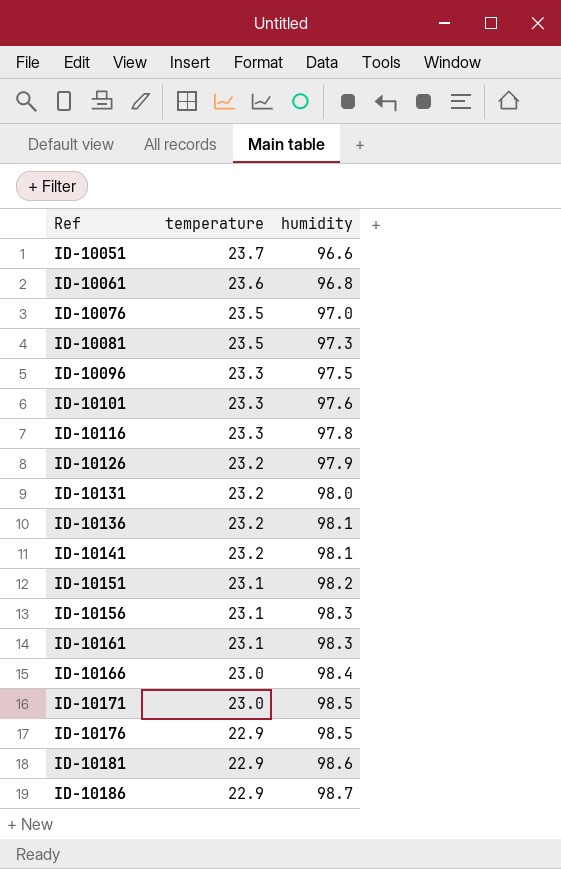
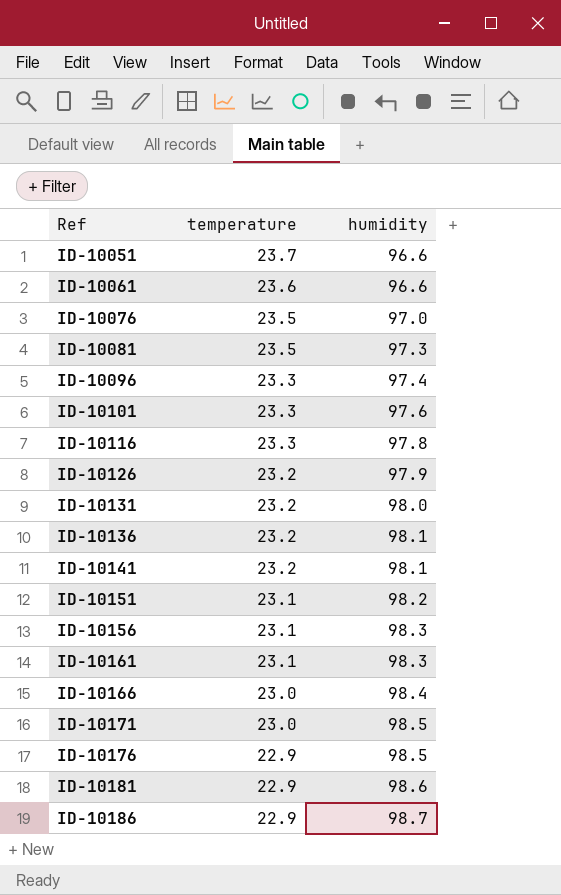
ID-10061 | humidity: 96.8 -> 96.6
ID-10096 | humidity: 97.5 -> 97.4

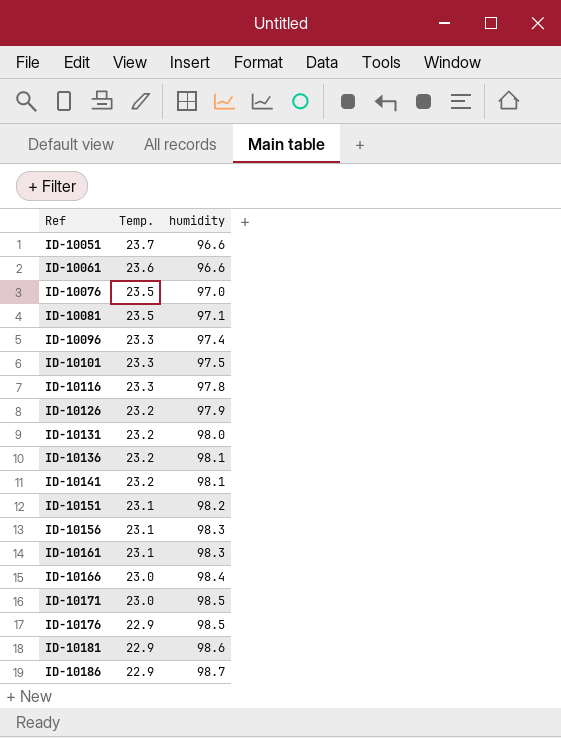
column name: temperature -> Temp.
ID-10081 | humidity: 97.3 -> 97.1
ID-10101 | humidity: 97.6 -> 97.5

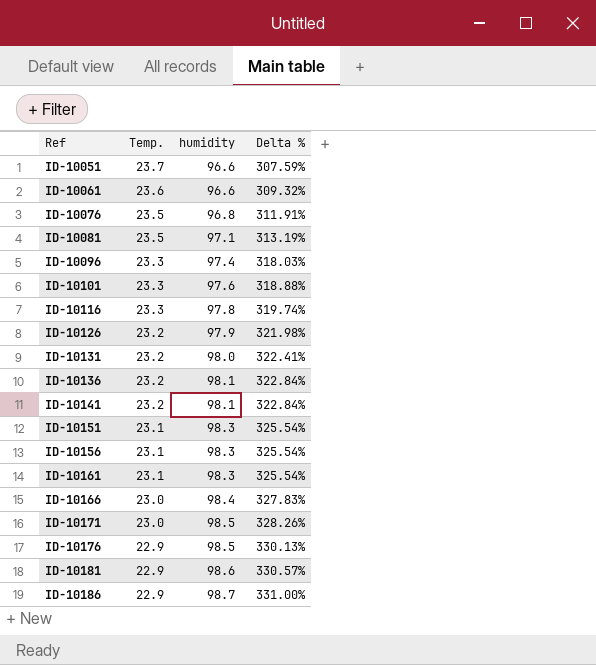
column Delta % | formula: none -> ([humidity] - [Temp.]) / [Temp.]
ID-10076 | humidity: 97.0 -> 96.8
ID-10101 | humidity: 97.5 -> 97.6
ID-10151 | humidity: 98.2 -> 98.3

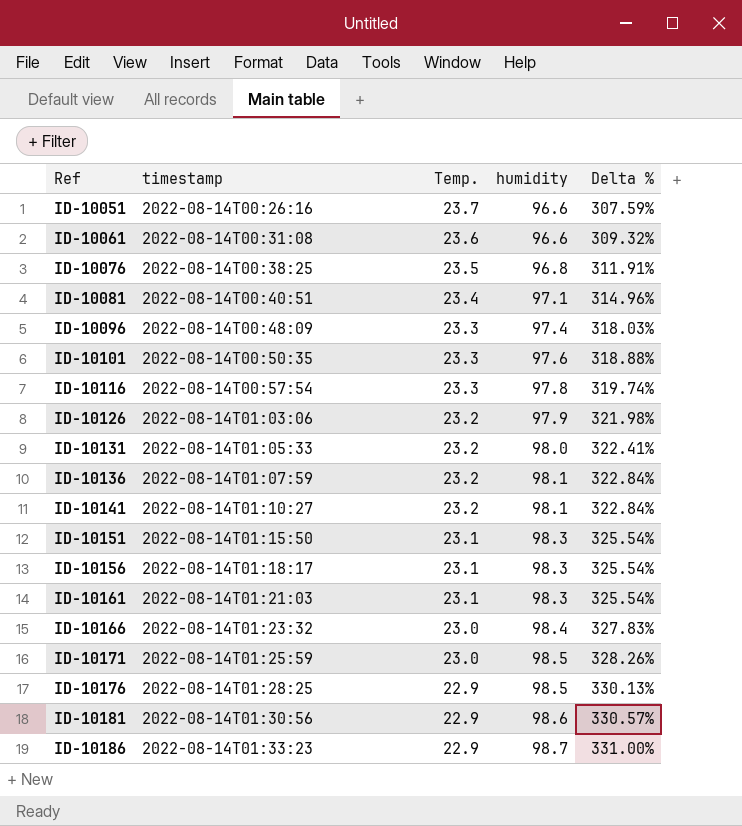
column timestamp | position: none -> 2
ID-10081 | Temp.: 23.5 -> 23.4
ID-10081 | Delta %: 313.19% -> 314.96%

